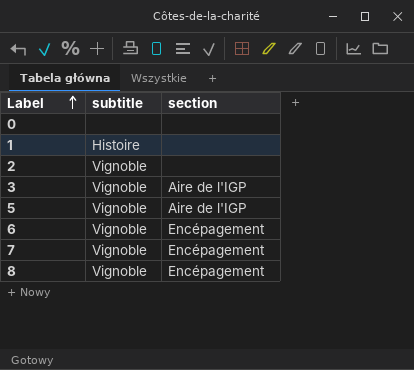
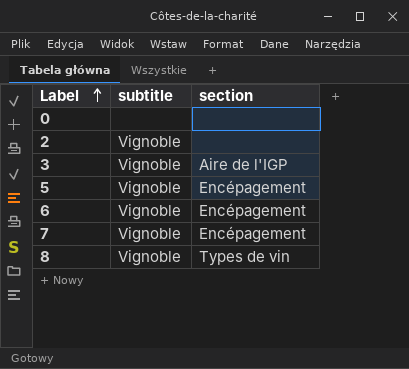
row 1: Histoire | none -> none
5 | section: Aire de l'IGP -> Encépagement
8 | section: Encépagement -> Types de vin

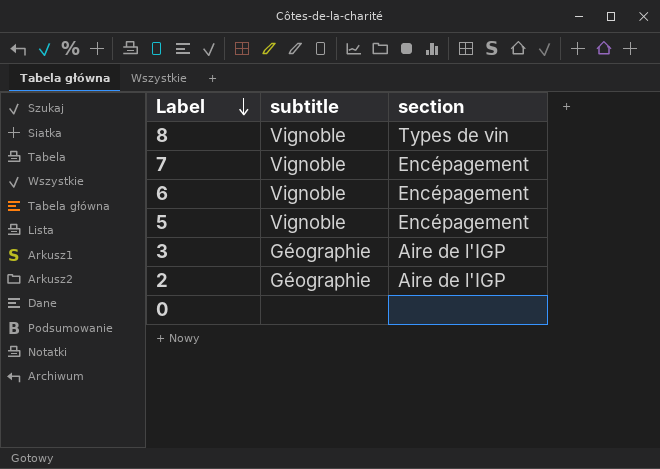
row order: Label ascending -> Label descending
3 | subtitle: Vignoble -> Géographie
2 | subtitle: Vignoble -> Géographie
2 | section: none -> Aire de l'IGP

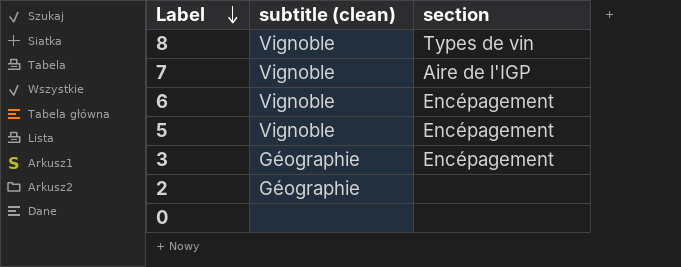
column name: subtitle -> subtitle (clean)
7 | section: Encépagement -> Aire de l'IGP
3 | section: Aire de l'IGP -> Encépagement
2 | section: Aire de l'IGP -> none

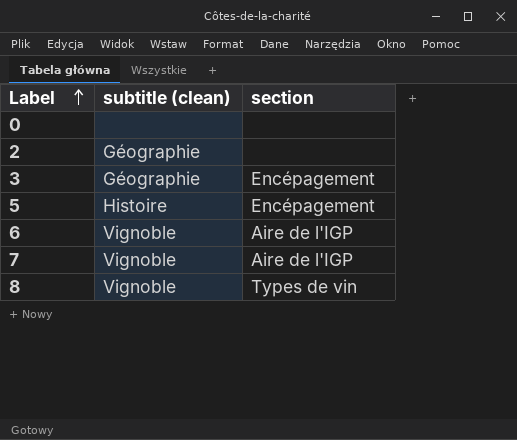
row order: Label descending -> Label ascending
5 | subtitle (clean): Vignoble -> Histoire
6 | section: Encépagement -> Aire de l'IGP

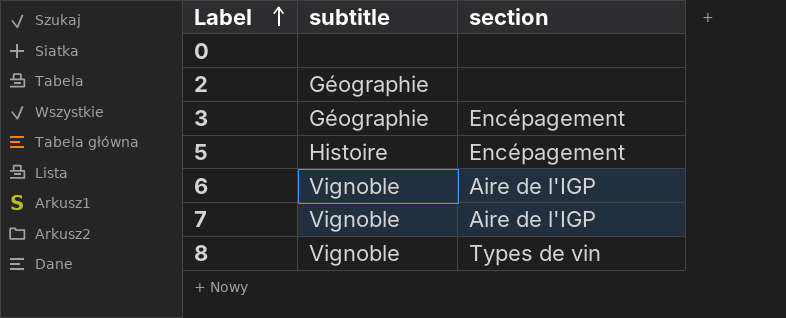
column name: subtitle (clean) -> subtitle

